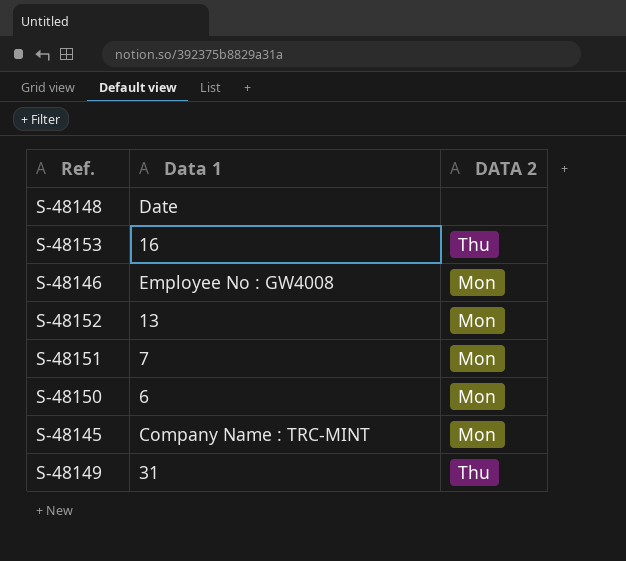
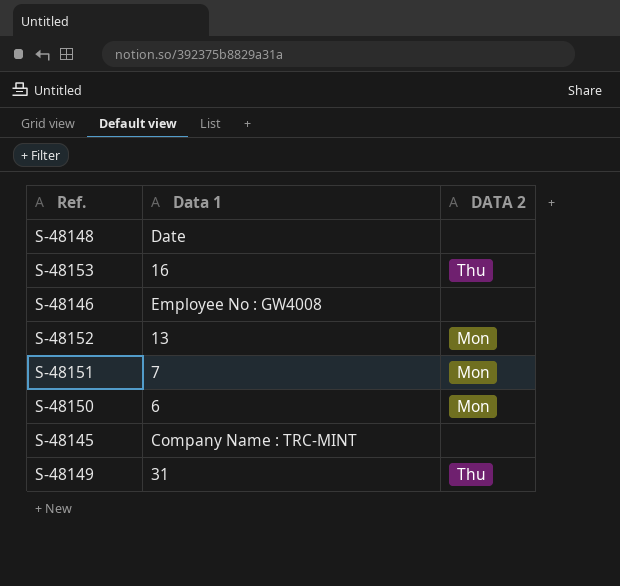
S-48146 | DATA 2: Mon -> none
S-48145 | DATA 2: Mon -> none

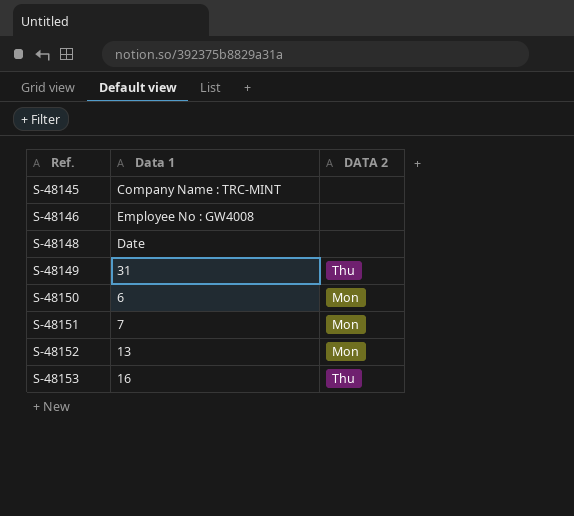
row order: none -> Ref. ascending

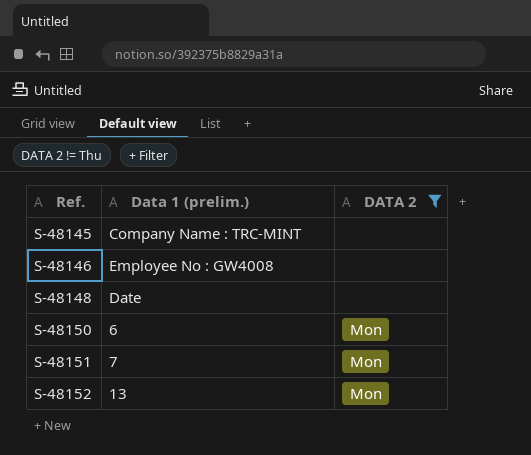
filter: none -> DATA 2 != Thu
column name: Data 1 -> Data 1 (prelim.)

